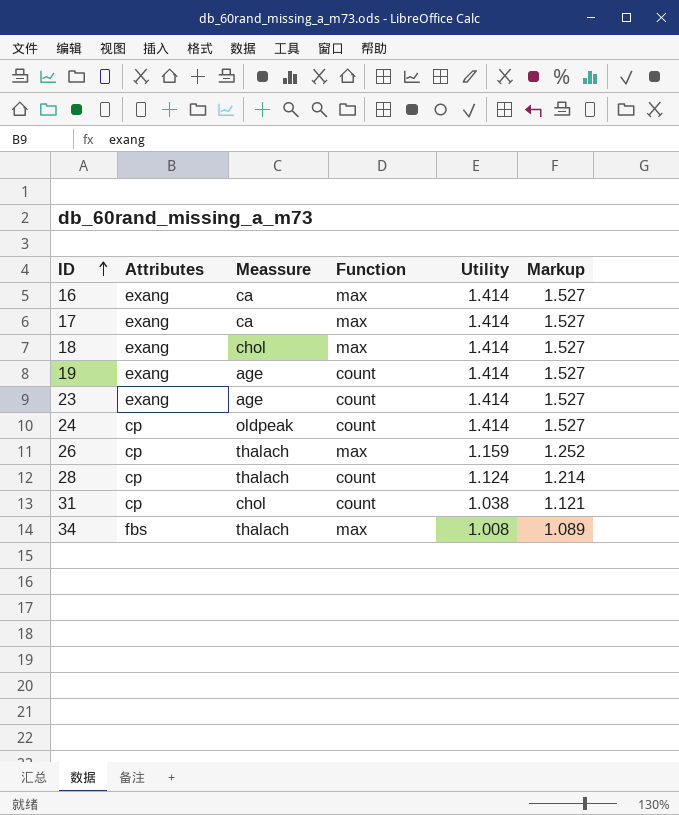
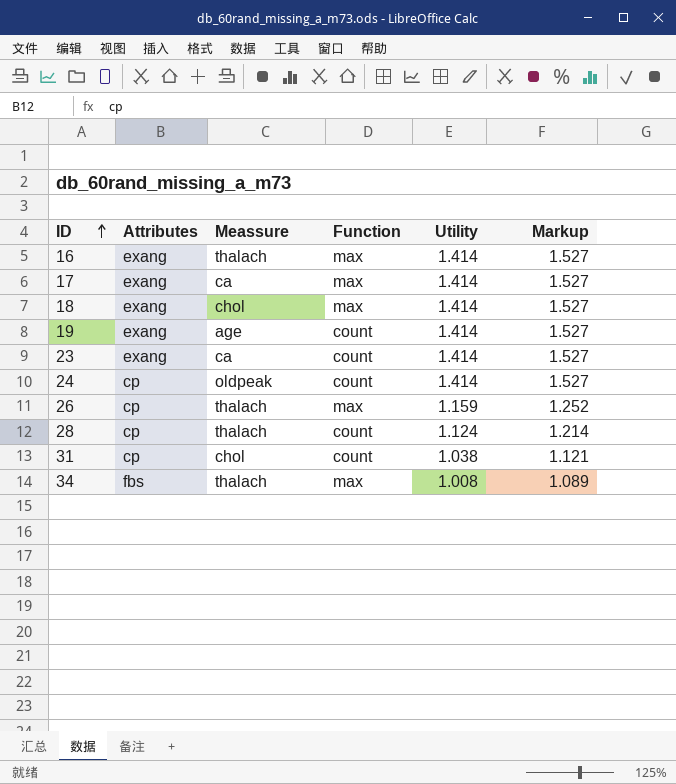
16 | Meassure: ca -> thalach
23 | Meassure: age -> ca

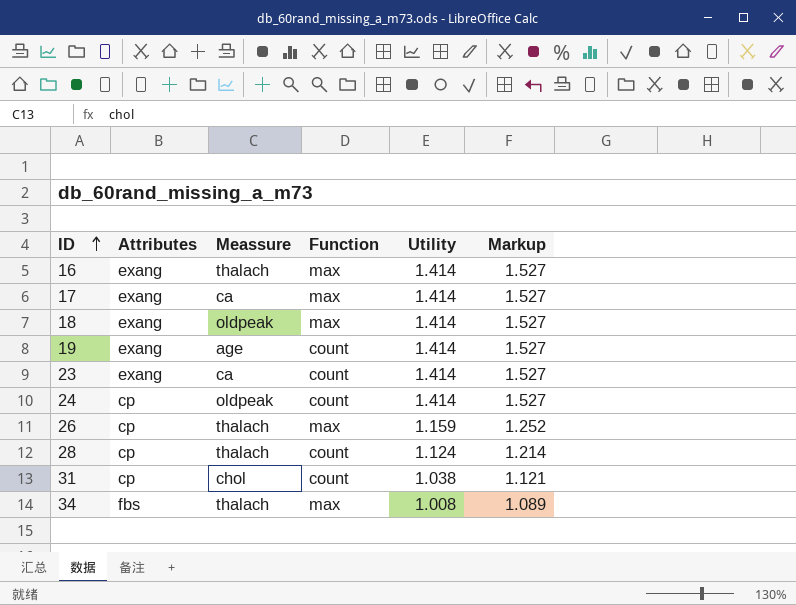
18 | Meassure: chol -> oldpeak

